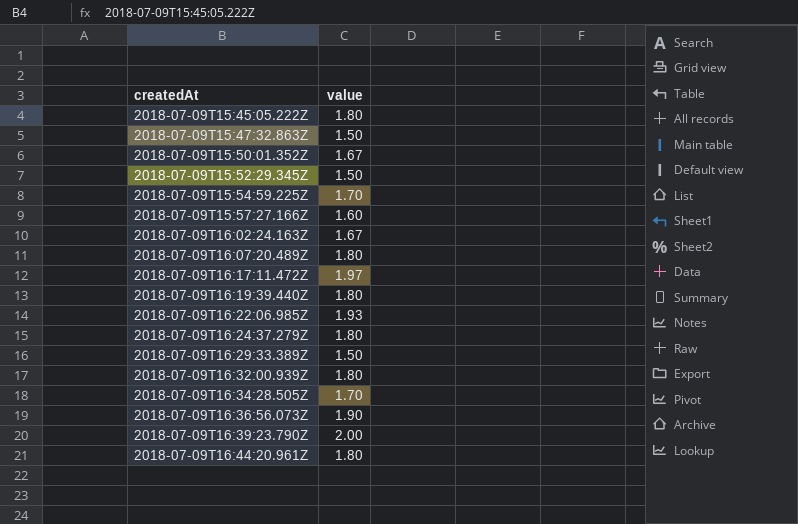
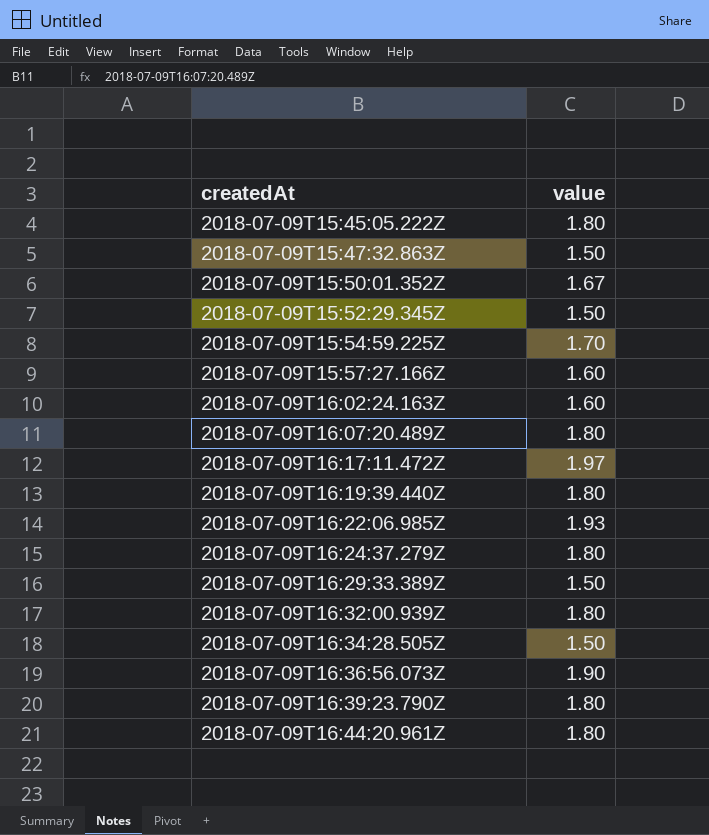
2018-07-09T16:02:24.163Z | value: 1.67 -> 1.60
2018-07-09T16:34:28.505Z | value: 1.70 -> 1.50
2018-07-09T16:39:23.790Z | value: 2.00 -> 1.80

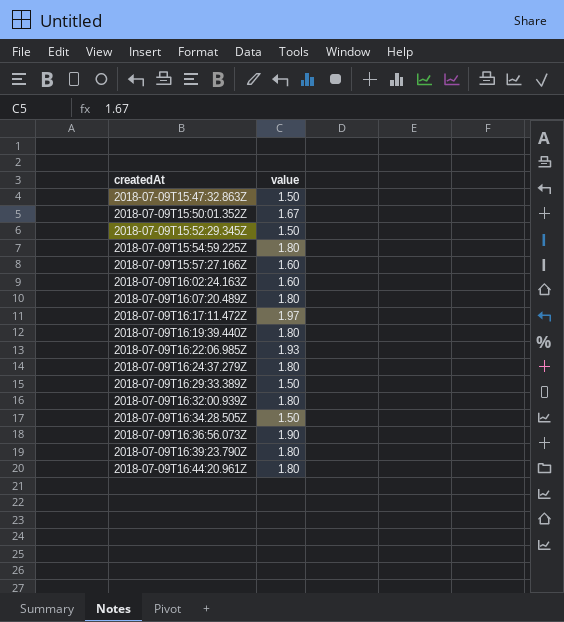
row 2018-07-09T15:45:05.222Z: 1.80 -> none
2018-07-09T15:54:59.225Z | value: 1.70 -> 1.80

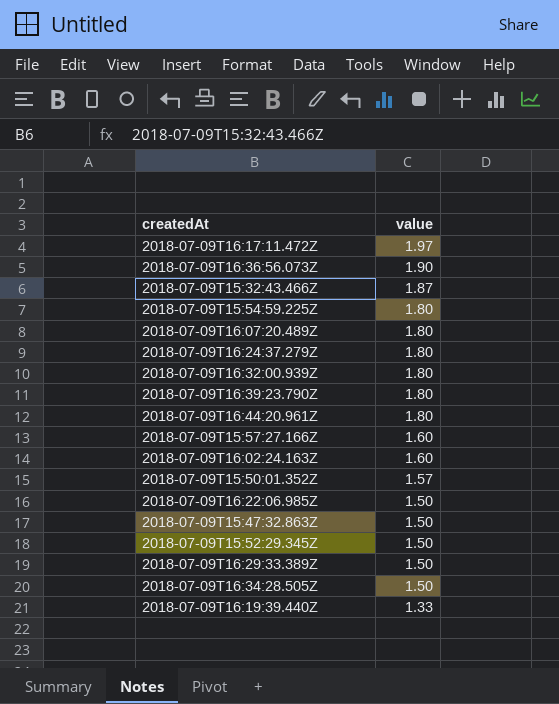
row order: createdAt ascending -> value descending
row 2018-07-09T15:32:43.466Z: none -> 1.87
2018-07-09T15:50:01.352Z | value: 1.67 -> 1.57
2018-07-09T16:22:06.985Z | value: 1.93 -> 1.50
2018-07-09T16:19:39.440Z | value: 1.80 -> 1.33

